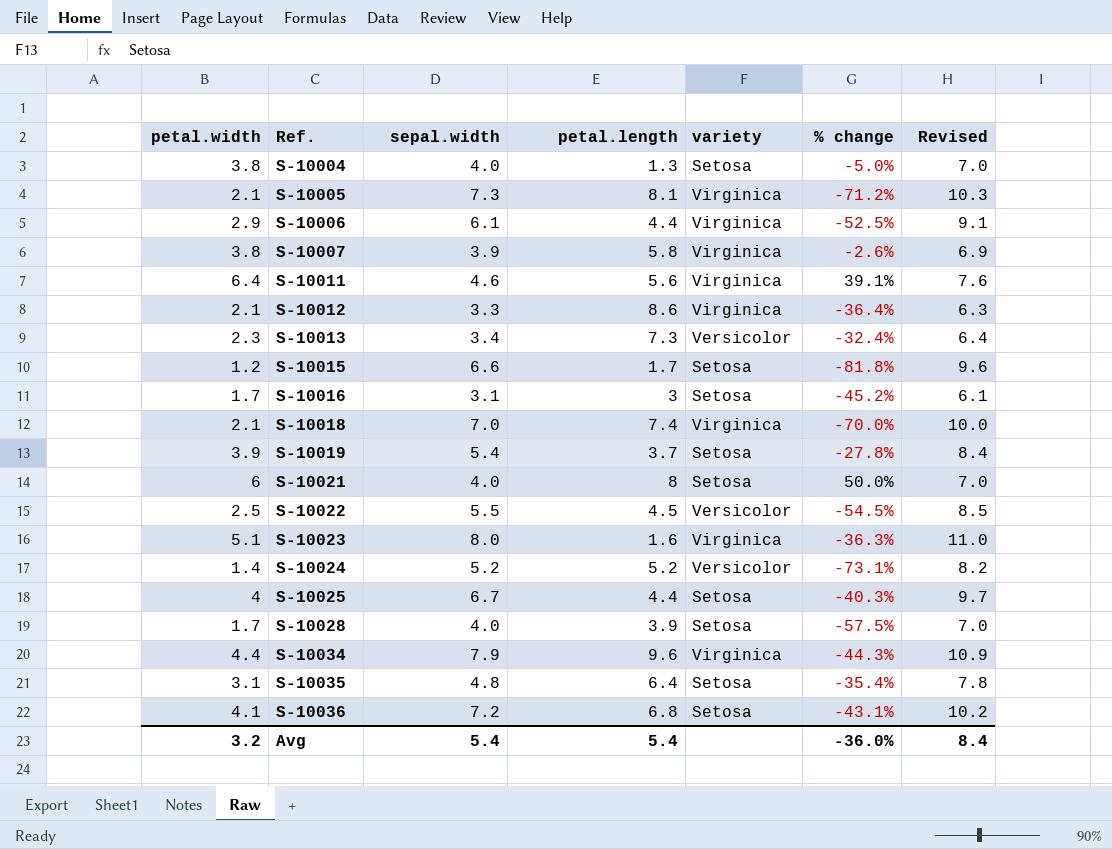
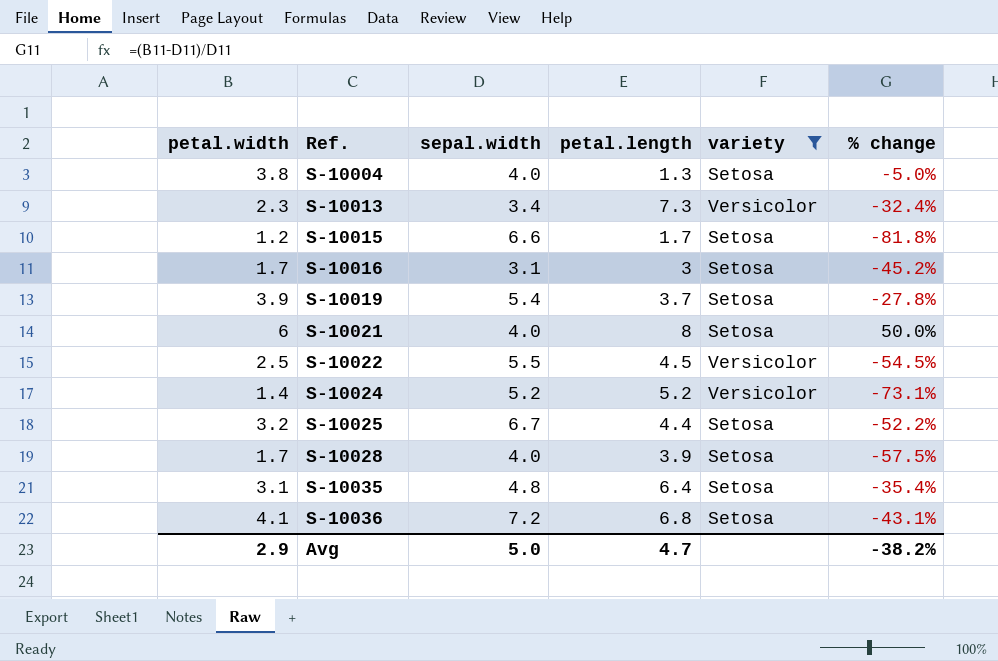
filter: none -> variety != Virginica
column Revised | formula: [sepal.width] + 3 -> none
S-10025 | petal.width: 4 -> 3.2
S-10025 | % change: -40.3% -> -52.2%
Avg | petal.width: 3.2 -> 2.9
Avg | sepal.width: 5.4 -> 5.0
Avg | petal.length: 5.4 -> 4.7
Avg | % change: -36.0% -> -38.2%

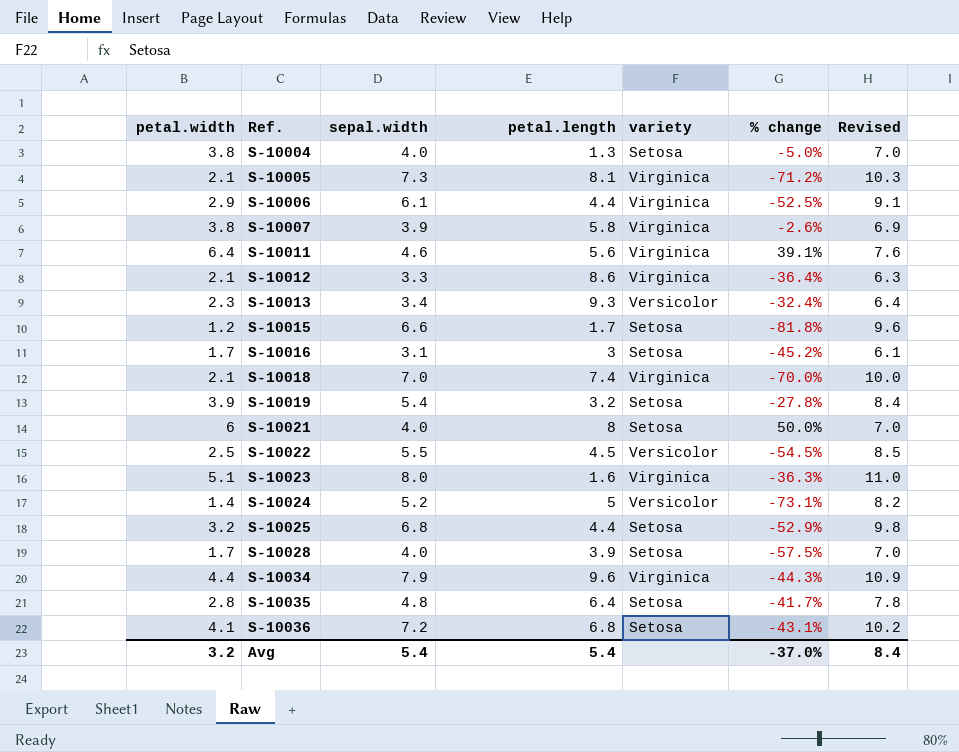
filter: variety != Virginica -> none
column Revised | formula: none -> [sepal.width] + 3
S-10013 | petal.length: 7.3 -> 9.3
S-10019 | petal.length: 3.7 -> 3.2
S-10024 | petal.length: 5.2 -> 5
S-10025 | sepal.width: 6.7 -> 6.8
S-10025 | % change: -52.2% -> -52.9%
S-10035 | petal.width: 3.1 -> 2.8
S-10035 | % change: -35.4% -> -41.7%
Avg | petal.width: 2.9 -> 3.2
Avg | sepal.width: 5.0 -> 5.4
Avg | petal.length: 4.7 -> 5.4
Avg | % change: -38.2% -> -37.0%

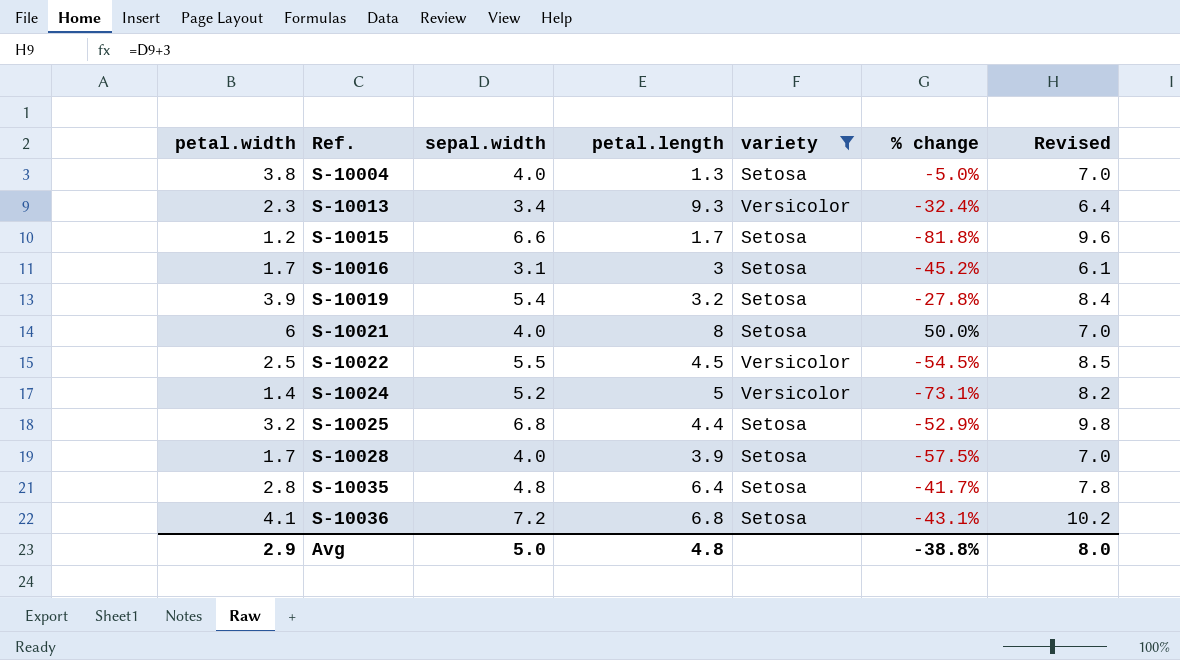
filter: none -> variety != Virginica
Avg | petal.width: 3.2 -> 2.9
Avg | sepal.width: 5.4 -> 5.0
Avg | petal.length: 5.4 -> 4.8
Avg | % change: -37.0% -> -38.8%
Avg | Revised: 8.4 -> 8.0

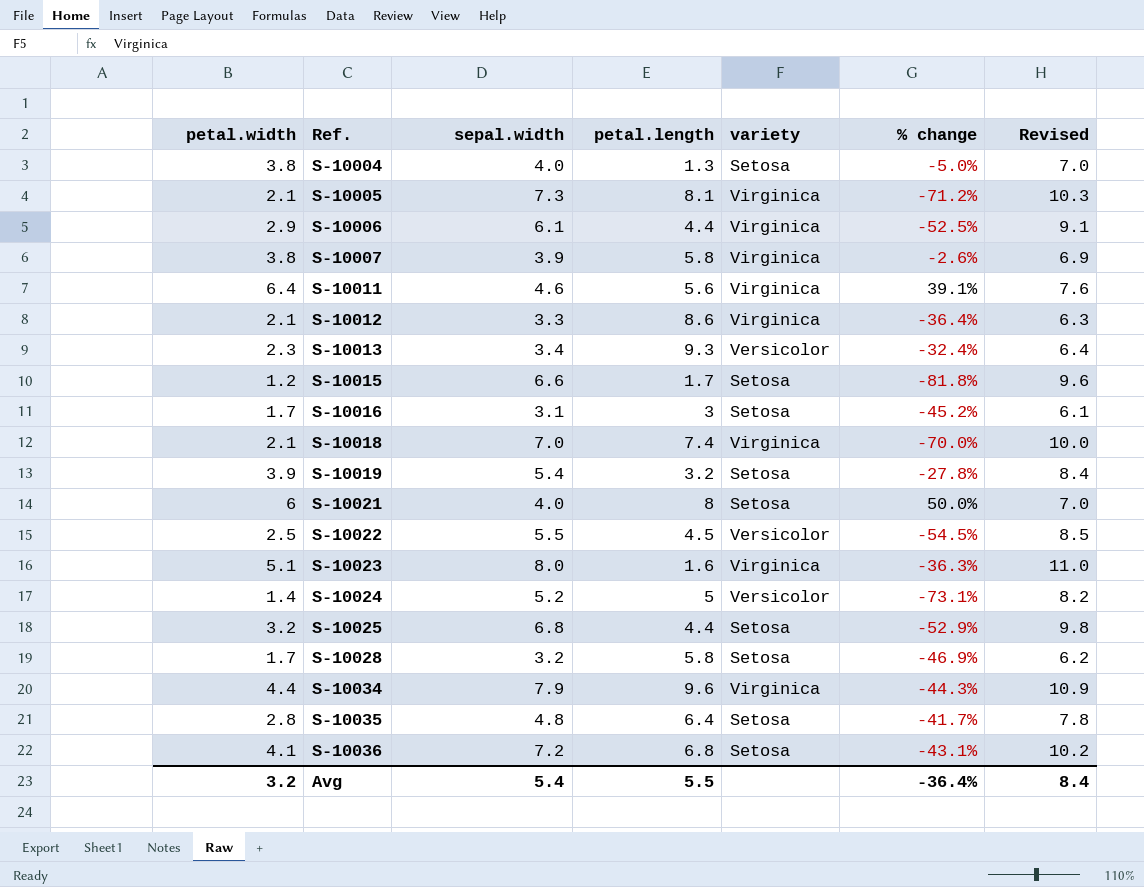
filter: variety != Virginica -> none
S-10028 | sepal.width: 4.0 -> 3.2
S-10028 | petal.length: 3.9 -> 5.8
S-10028 | % change: -57.5% -> -46.9%
S-10028 | Revised: 7.0 -> 6.2
Avg | petal.width: 2.9 -> 3.2
Avg | sepal.width: 5.0 -> 5.4
Avg | petal.length: 4.8 -> 5.5
Avg | % change: -38.8% -> -36.4%
Avg | Revised: 8.0 -> 8.4

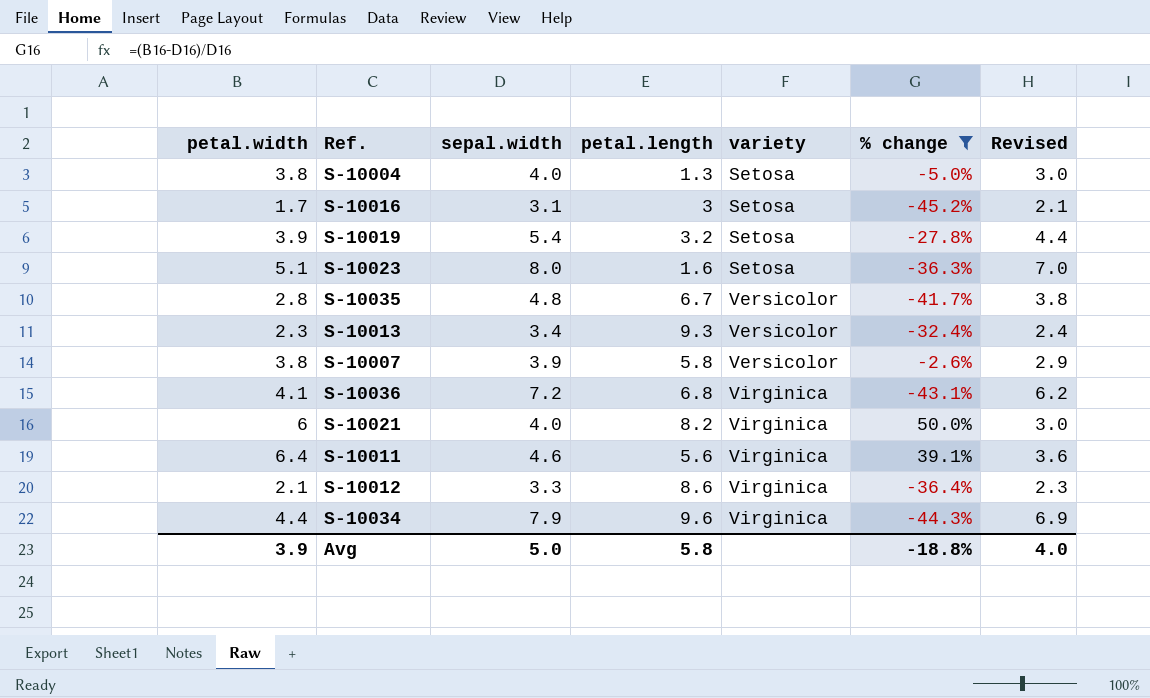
filter: none -> % change >= -45.2%
row order: Ref. ascending -> variety ascending
column Revised | formula: [sepal.width] + 3 -> [sepal.width] - 1
S-10023 | variety: Virginica -> Setosa
S-10035 | petal.length: 6.4 -> 6.7
S-10035 | variety: Setosa -> Versicolor
S-10007 | variety: Virginica -> Versicolor
S-10036 | variety: Setosa -> Virginica
S-10021 | petal.length: 8 -> 8.2
S-10021 | variety: Setosa -> Virginica
Avg | petal.width: 3.2 -> 3.9
Avg | sepal.width: 5.4 -> 5.0
Avg | petal.length: 5.5 -> 5.8
Avg | % change: -36.4% -> -18.8%
Avg | Revised: 8.4 -> 4.0

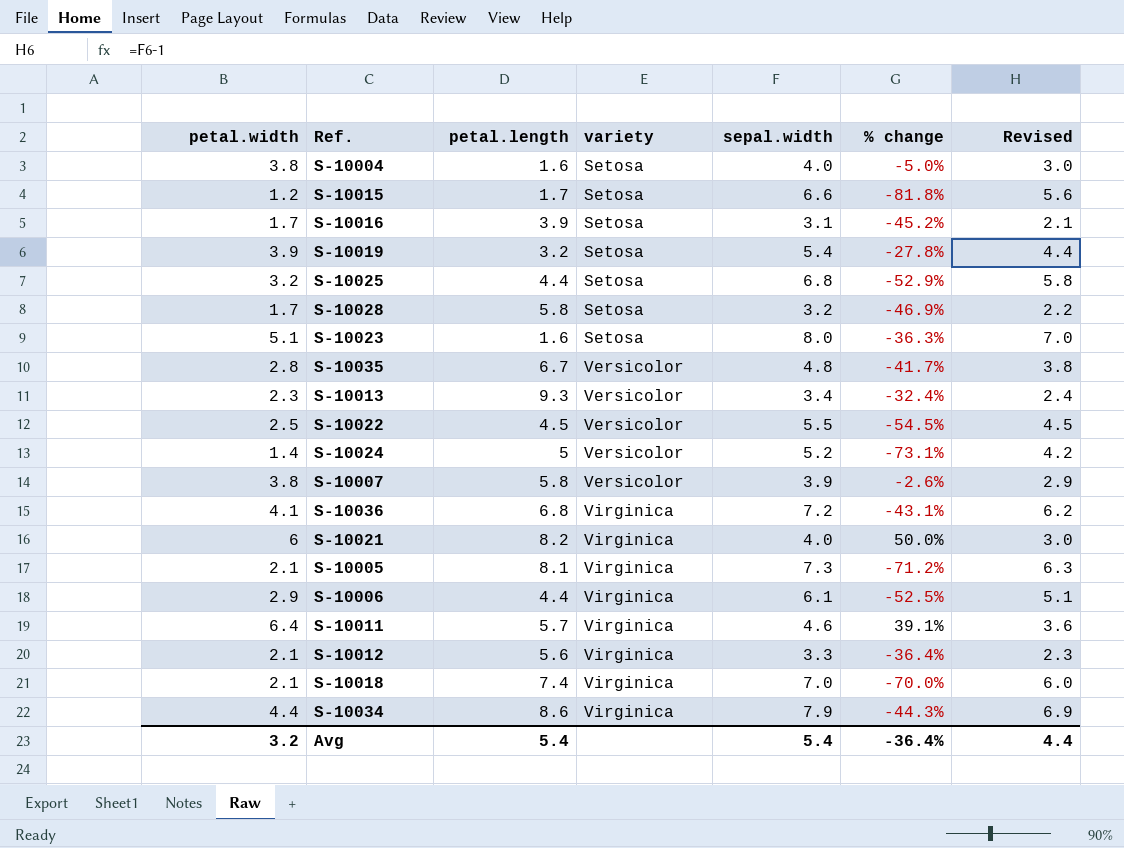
filter: % change >= -45.2% -> none
column sepal.width | position: 3 -> 5
S-10004 | petal.length: 1.3 -> 1.6
S-10016 | petal.length: 3 -> 3.9
S-10011 | petal.length: 5.6 -> 5.7
S-10012 | petal.length: 8.6 -> 5.6
S-10034 | petal.length: 9.6 -> 8.6
Avg | petal.width: 3.9 -> 3.2
Avg | petal.length: 5.8 -> 5.4
Avg | sepal.width: 5.0 -> 5.4
Avg | % change: -18.8% -> -36.4%
Avg | Revised: 4.0 -> 4.4

